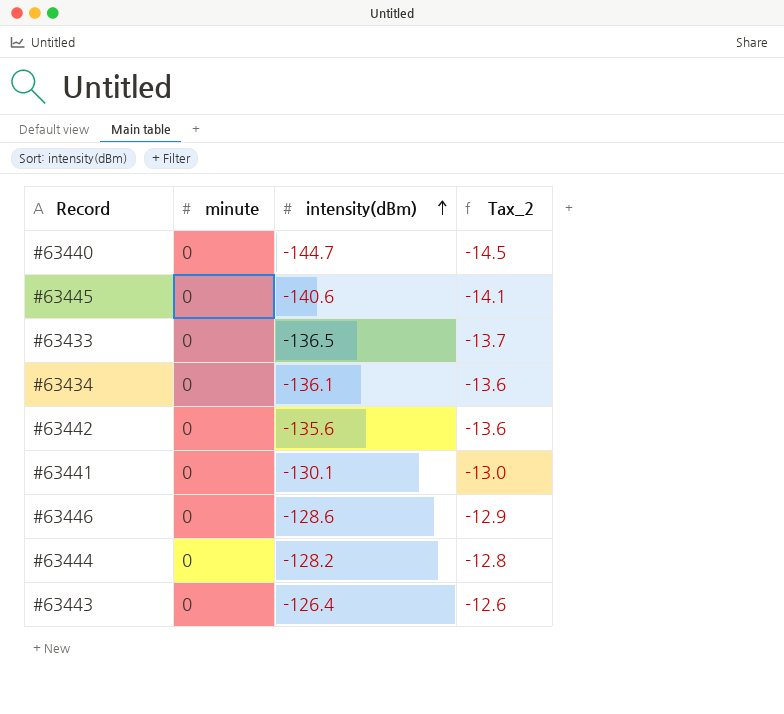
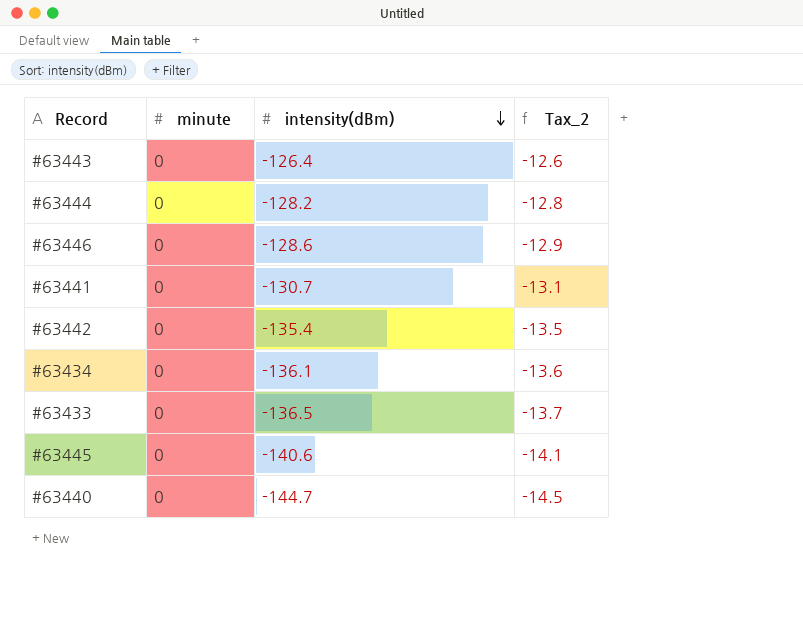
row order: intensity(dBm) ascending -> intensity(dBm) descending
#63441 | intensity(dBm): -130.1 -> -130.7
#63441 | Tax_2: -13.0 -> -13.1
#63442 | intensity(dBm): -135.6 -> -135.4
#63442 | Tax_2: -13.6 -> -13.5

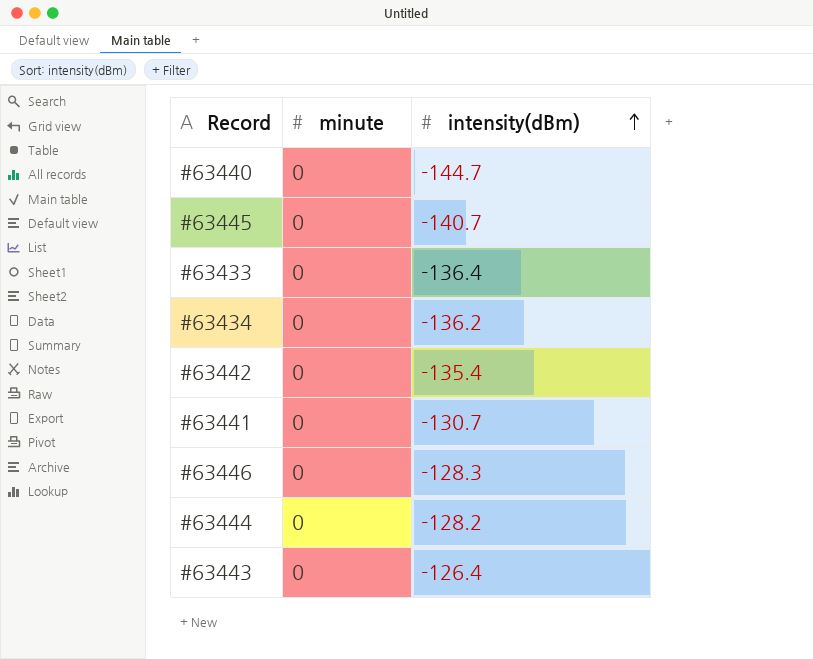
row order: intensity(dBm) descending -> intensity(dBm) ascending
column Tax_2 | formula: [intensity(dBm)] * 0.1 -> none
#63445 | intensity(dBm): -140.6 -> -140.7
#63433 | intensity(dBm): -136.5 -> -136.4
#63434 | intensity(dBm): -136.1 -> -136.2
#63446 | intensity(dBm): -128.6 -> -128.3

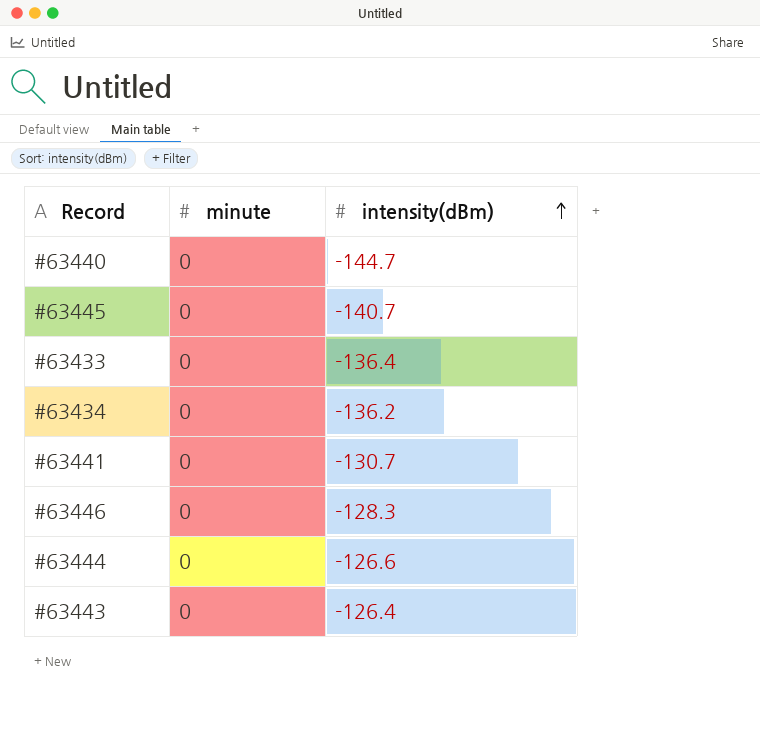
row #63442: 0 | -135.4 -> none
#63444 | intensity(dBm): -128.2 -> -126.6

